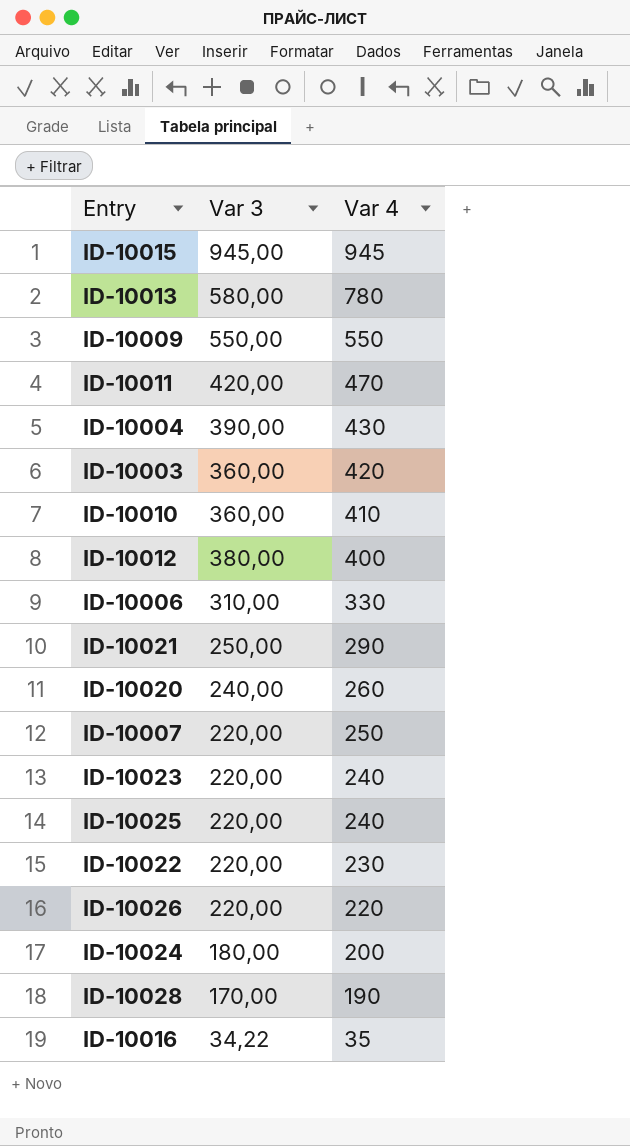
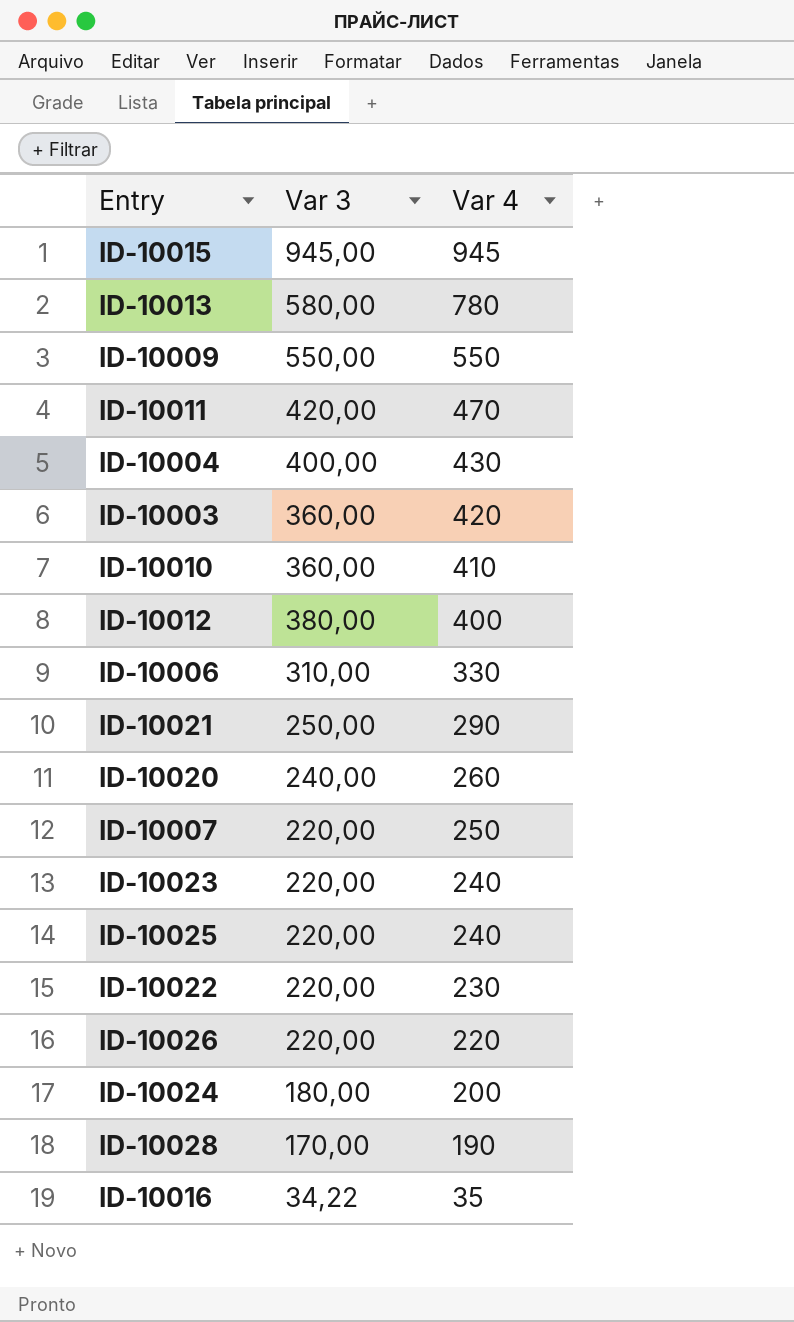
ID-10004 | Var 3: 390,00 -> 400,00

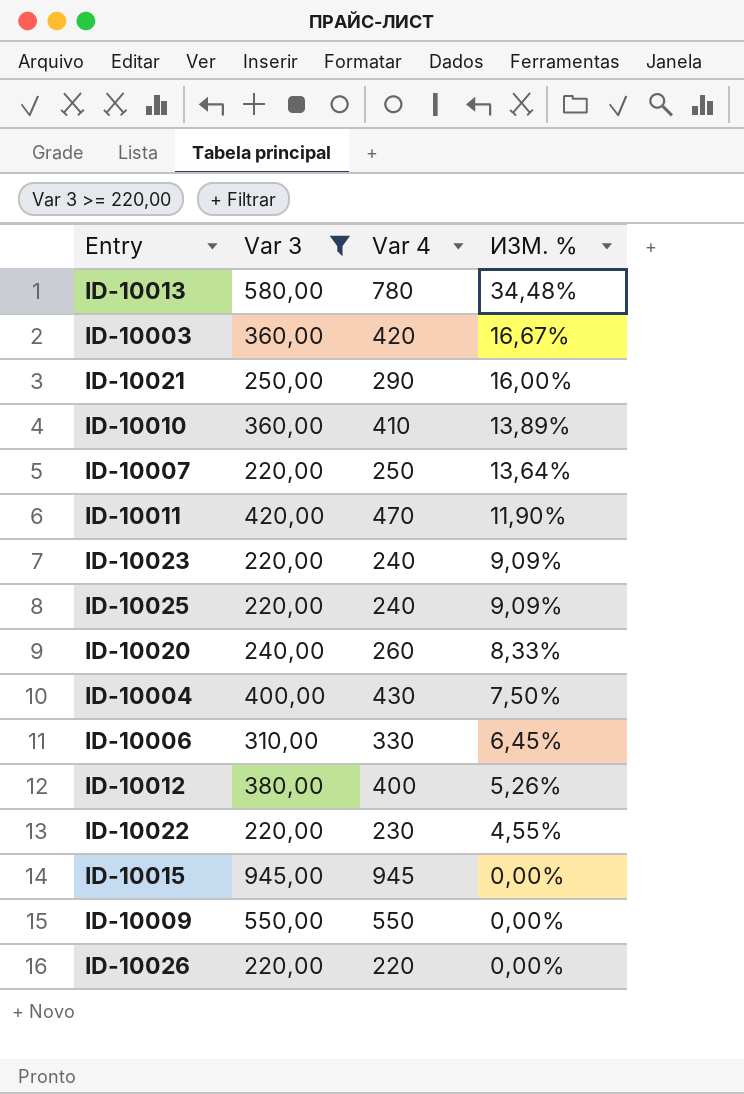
filter: none -> Var 3 >= 220,00
row order: Var 4 descending -> ИЗМ. % descending
column ИЗМ. % | formula: none -> ([Var 4] - [Var 3]) / [Var 3]

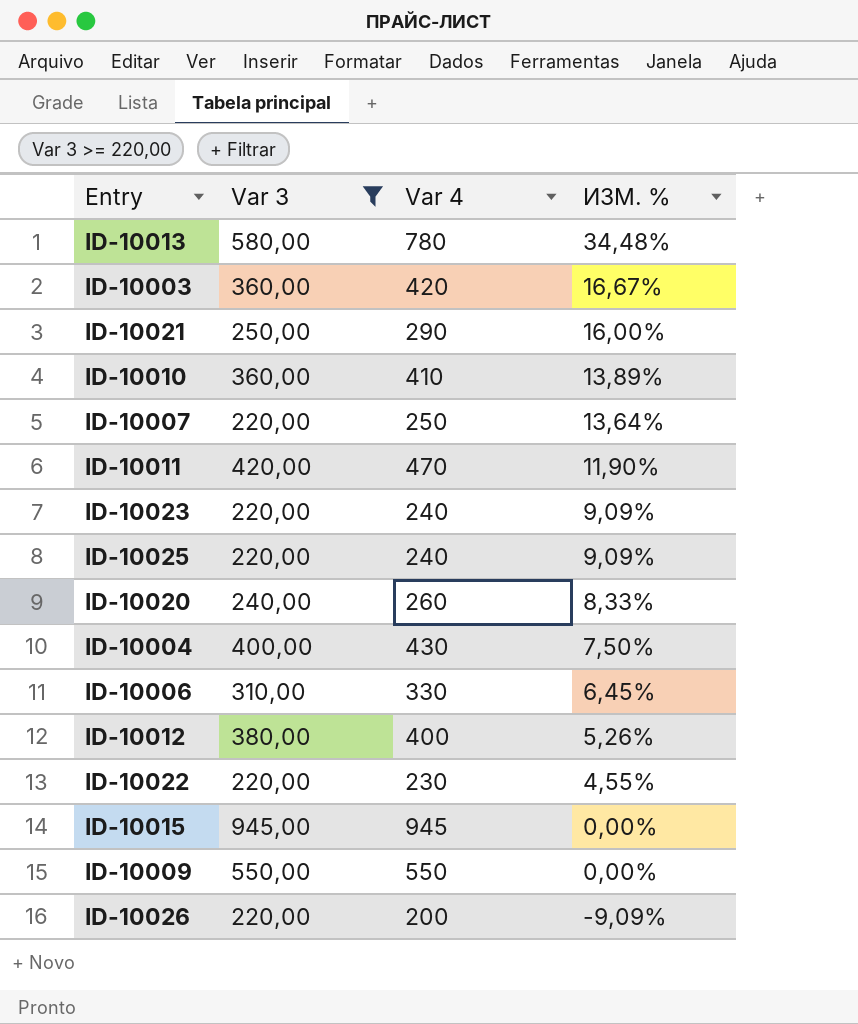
ID-10026 | Var 4: 220 -> 200
ID-10026 | ИЗМ. %: 0,00% -> -9,09%

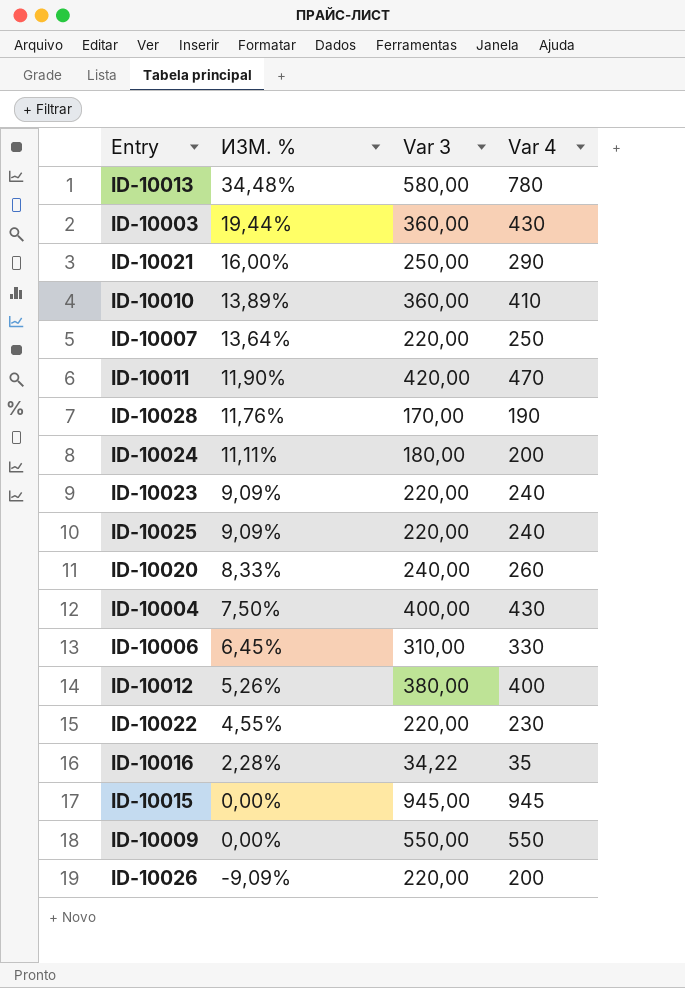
filter: Var 3 >= 220,00 -> none
column ИЗМ. % | position: 4 -> 2
ID-10003 | ИЗМ. %: 16,67% -> 19,44%
ID-10003 | Var 4: 420 -> 430

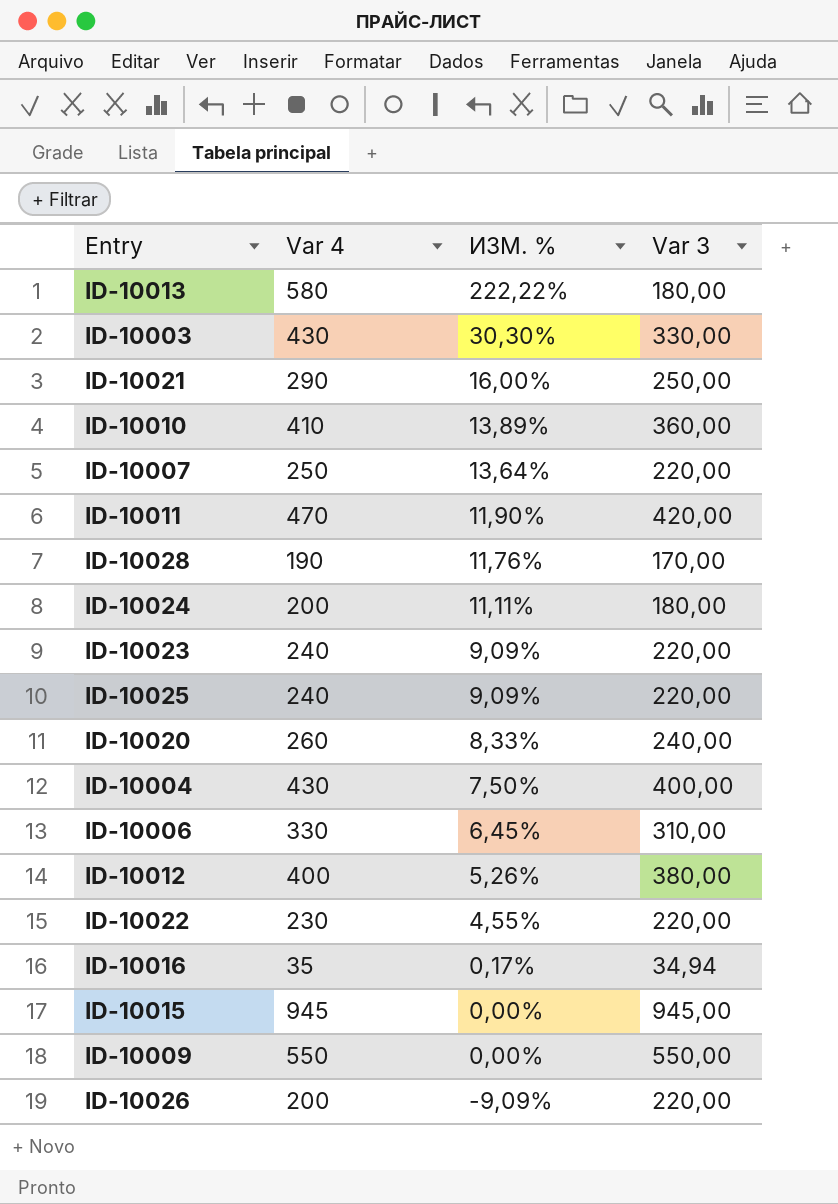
column Var 4 | position: 4 -> 2
ID-10013 | Var 4: 780 -> 580
ID-10013 | ИЗМ. %: 34,48% -> 222,22%
ID-10013 | Var 3: 580,00 -> 180,00
ID-10003 | ИЗМ. %: 19,44% -> 30,30%
ID-10003 | Var 3: 360,00 -> 330,00
ID-10016 | ИЗМ. %: 2,28% -> 0,17%
ID-10016 | Var 3: 34,22 -> 34,94

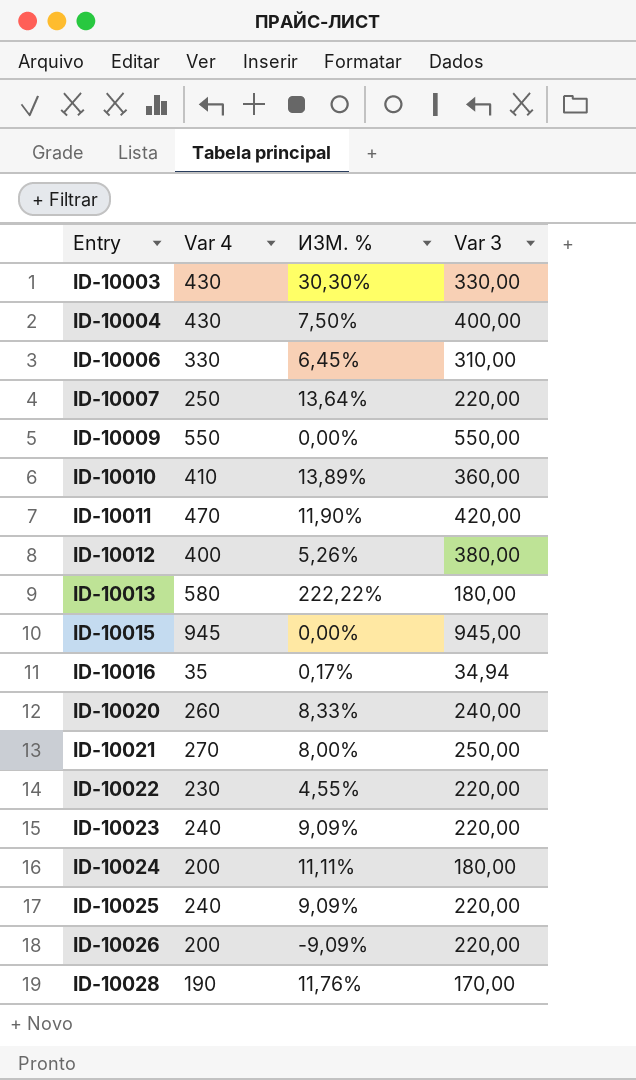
row order: ИЗМ. % descending -> Entry ascending
ID-10021 | Var 4: 290 -> 270
ID-10021 | ИЗМ. %: 16,00% -> 8,00%

